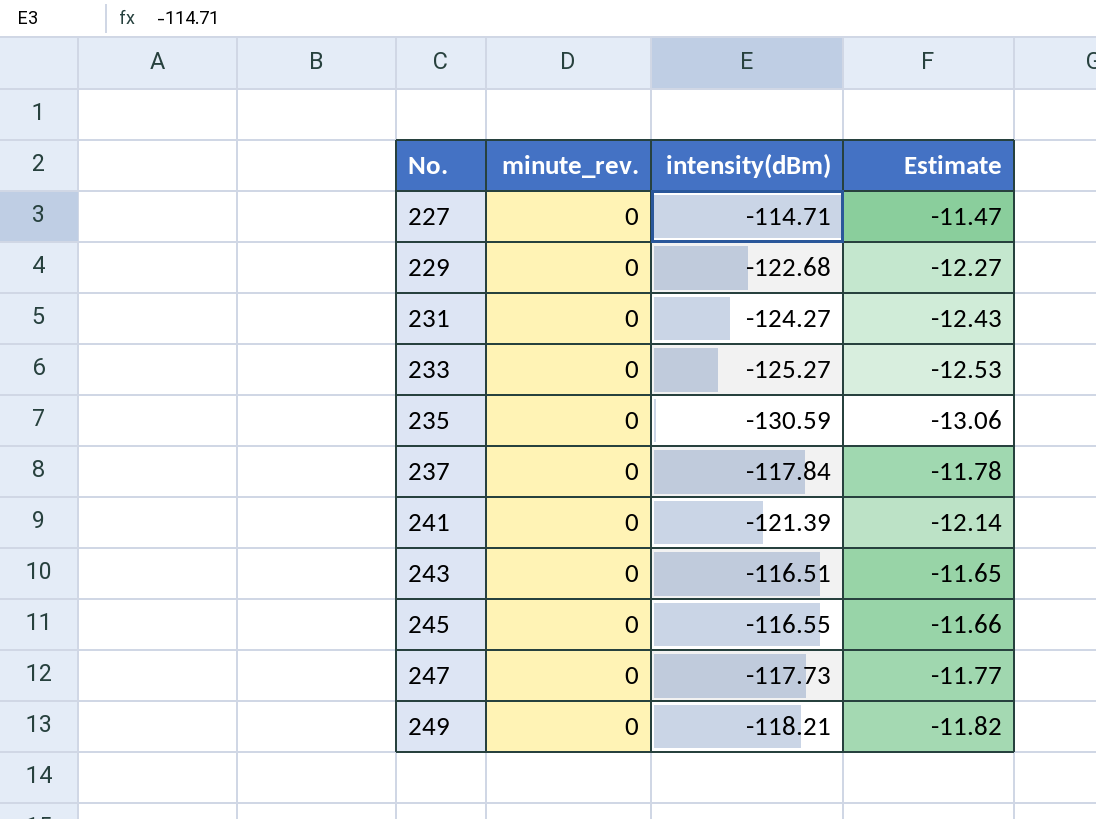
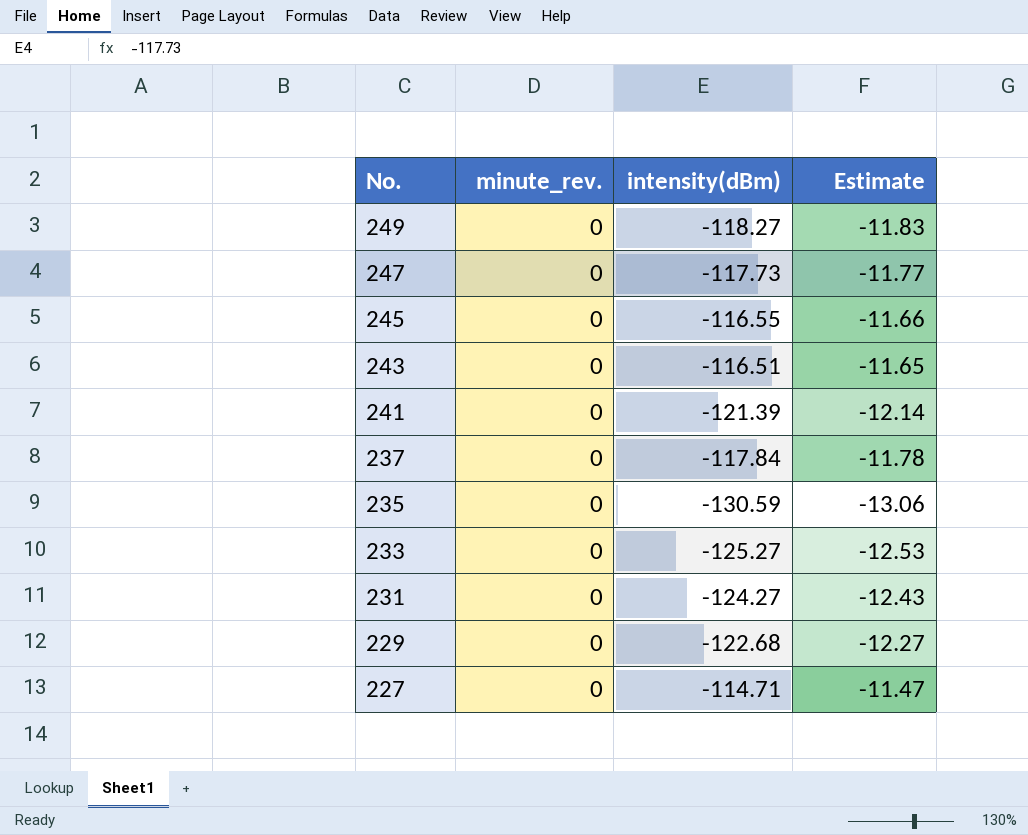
row order: No. ascending -> No. descending
249 | intensity(dBm): -118.21 -> -118.27
249 | Estimate: -11.82 -> -11.83

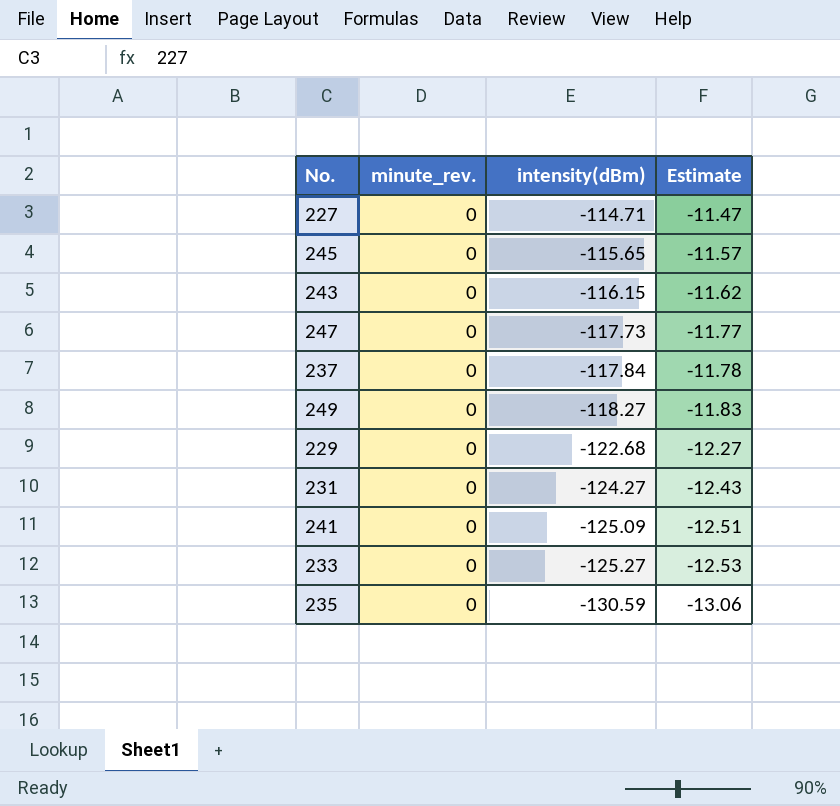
row order: No. descending -> intensity(dBm) descending
245 | intensity(dBm): -116.55 -> -115.65
245 | Estimate: -11.66 -> -11.57
243 | intensity(dBm): -116.51 -> -116.15
243 | Estimate: -11.65 -> -11.62
241 | intensity(dBm): -121.39 -> -125.09
241 | Estimate: -12.14 -> -12.51

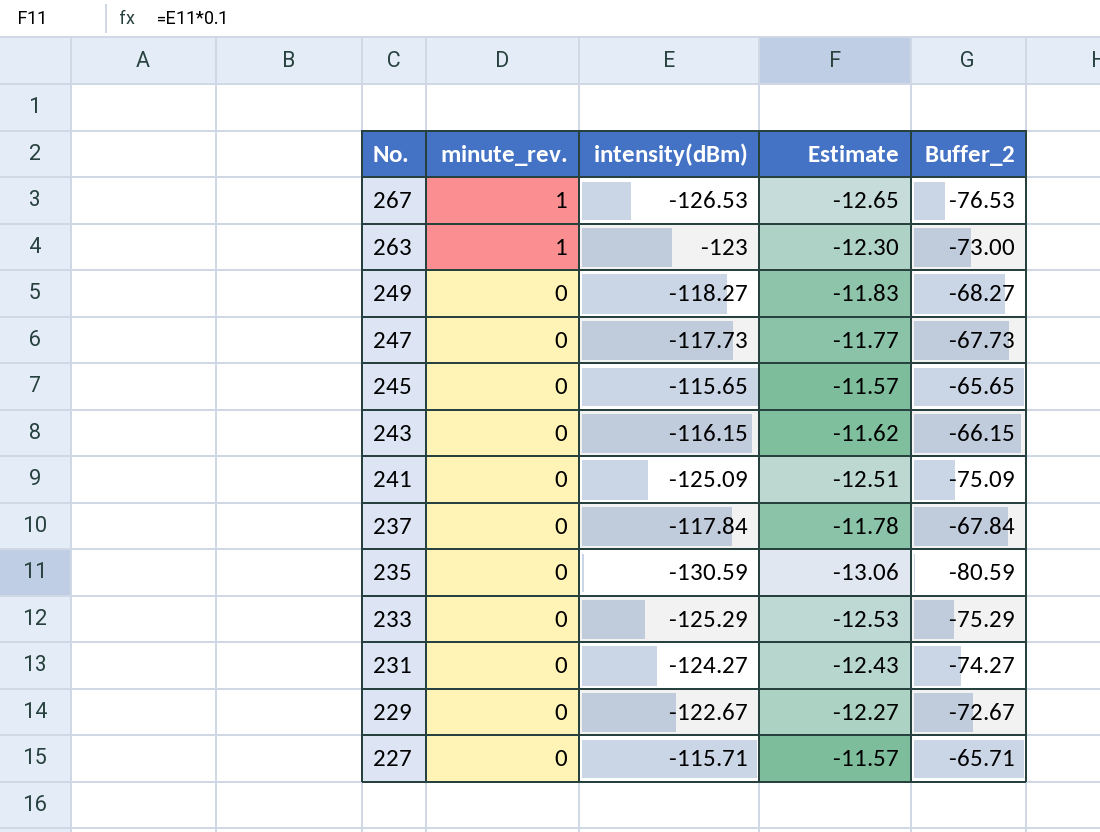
row order: intensity(dBm) descending -> No. descending
column Buffer_2 | formula: none -> [intensity(dBm)] + 50
row 267: none -> 1 | -126.53 | -12.65 | -76.53
row 263: none -> 1 | -123 | -12.30 | -73.00
233 | intensity(dBm): -125.27 -> -125.29
229 | intensity(dBm): -122.68 -> -122.67
227 | intensity(dBm): -114.71 -> -115.71
227 | Estimate: -11.47 -> -11.57

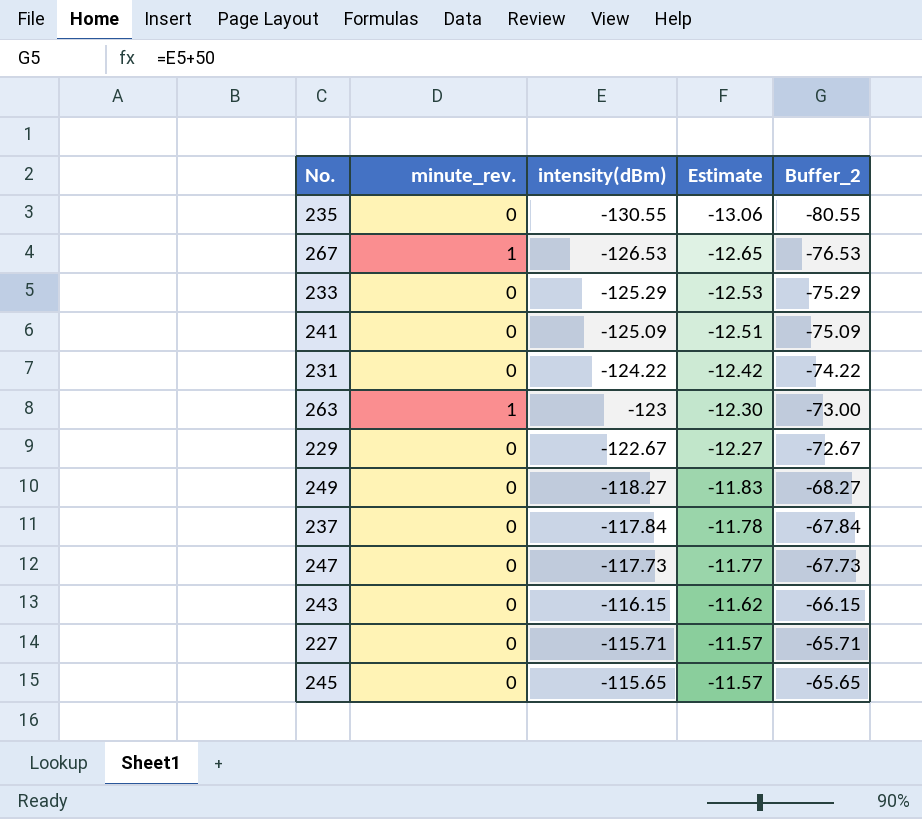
row order: No. descending -> intensity(dBm) ascending
235 | intensity(dBm): -130.59 -> -130.55
235 | Buffer_2: -80.59 -> -80.55
231 | intensity(dBm): -124.27 -> -124.22
231 | Estimate: -12.43 -> -12.42
231 | Buffer_2: -74.27 -> -74.22

